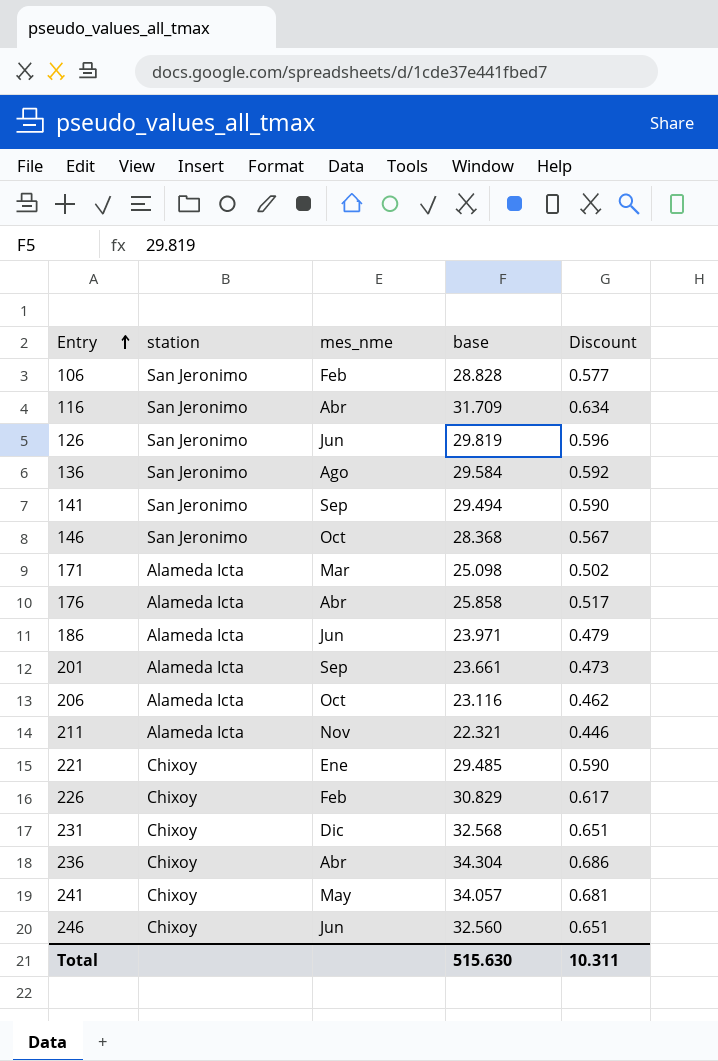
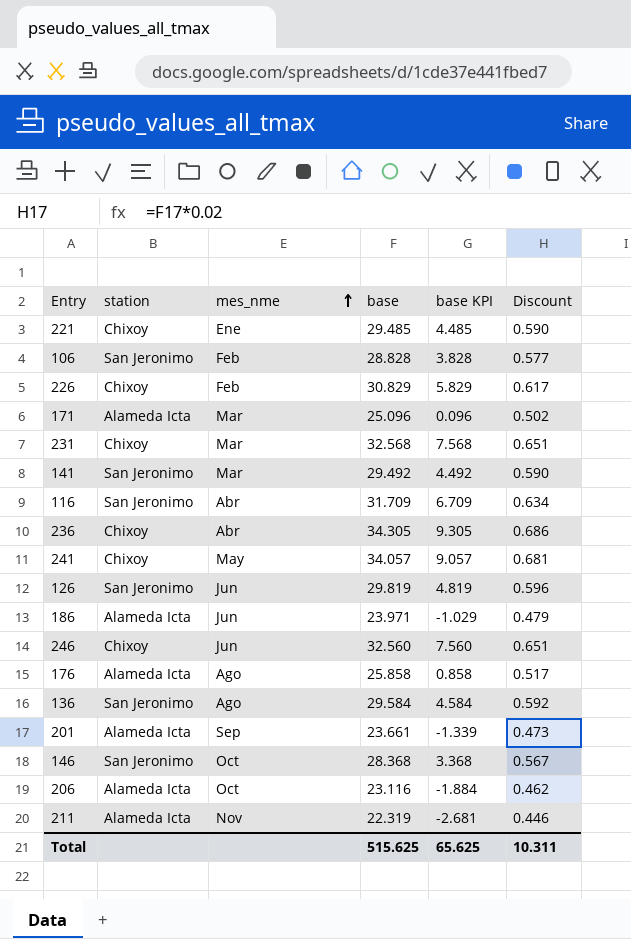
row order: Entry ascending -> mes_nme ascending
column base KPI | formula: none -> [base] - 25
171 | base: 25.098 -> 25.096
231 | mes_nme: Dic -> Mar
141 | mes_nme: Sep -> Mar
141 | base: 29.494 -> 29.492
236 | base: 34.304 -> 34.305
176 | mes_nme: Abr -> Ago
211 | base: 22.321 -> 22.319
Total | base: 515.630 -> 515.625

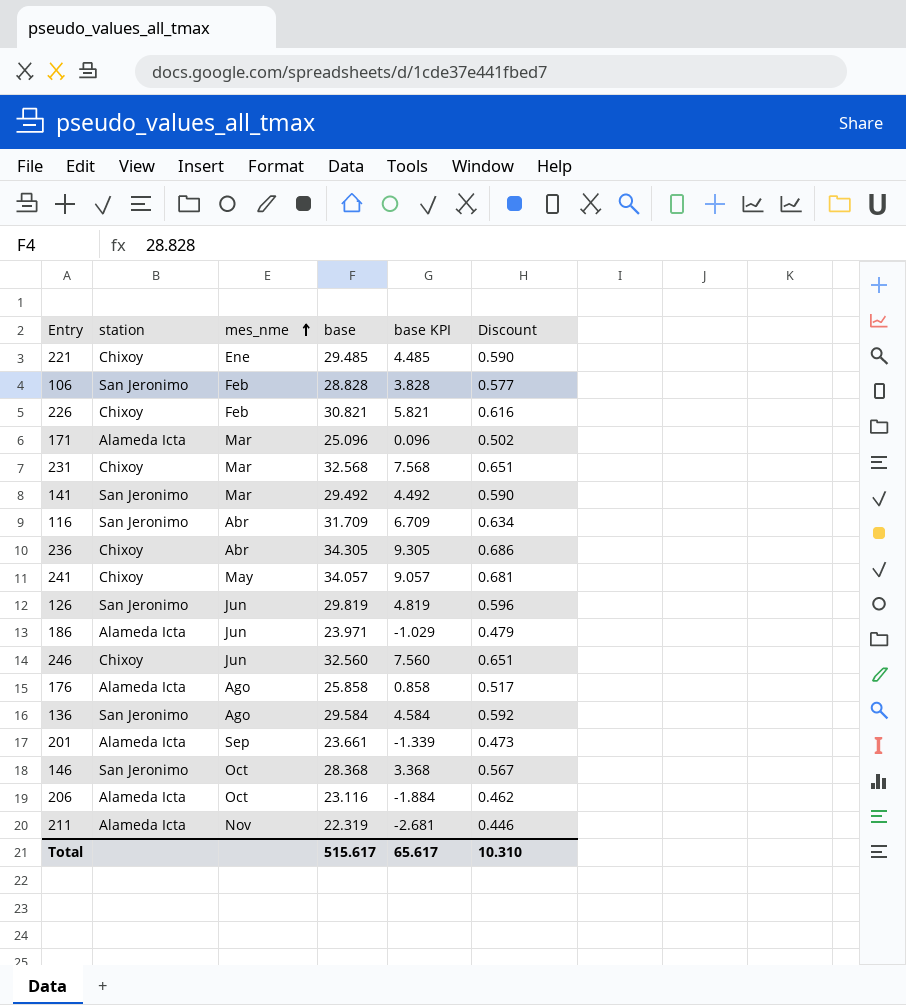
226 | base: 30.829 -> 30.821
226 | base KPI: 5.829 -> 5.821
226 | Discount: 0.617 -> 0.616
Total | base: 515.625 -> 515.617
Total | base KPI: 65.625 -> 65.617
Total | Discount: 10.311 -> 10.310

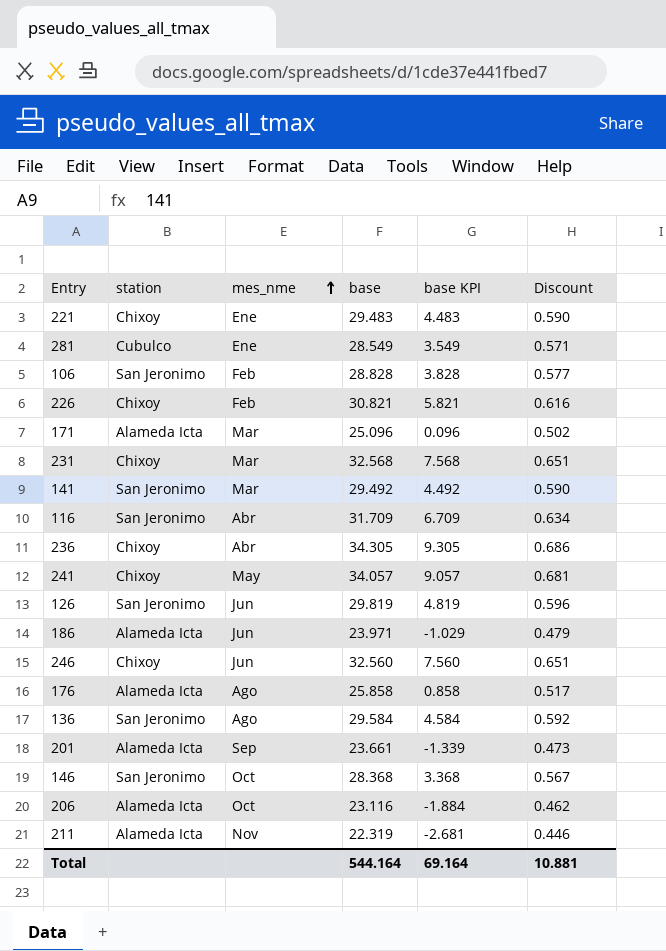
221 | base: 29.485 -> 29.483
221 | base KPI: 4.485 -> 4.483
row 281: none -> Cubulco | Ene | 28.549 | 3.549 | 0.571
Total | base: 515.617 -> 544.164
Total | base KPI: 65.617 -> 69.164
Total | Discount: 10.310 -> 10.881

